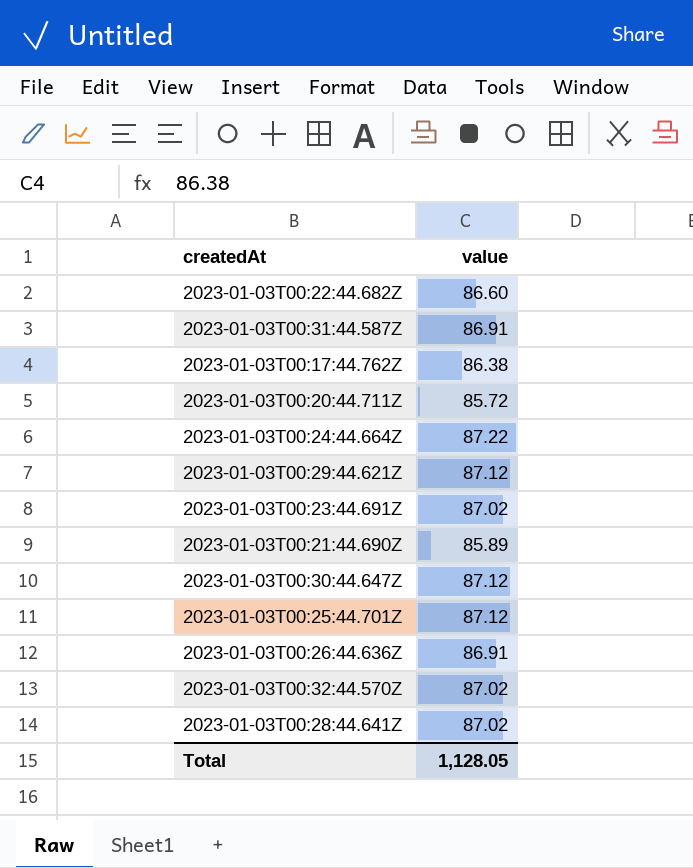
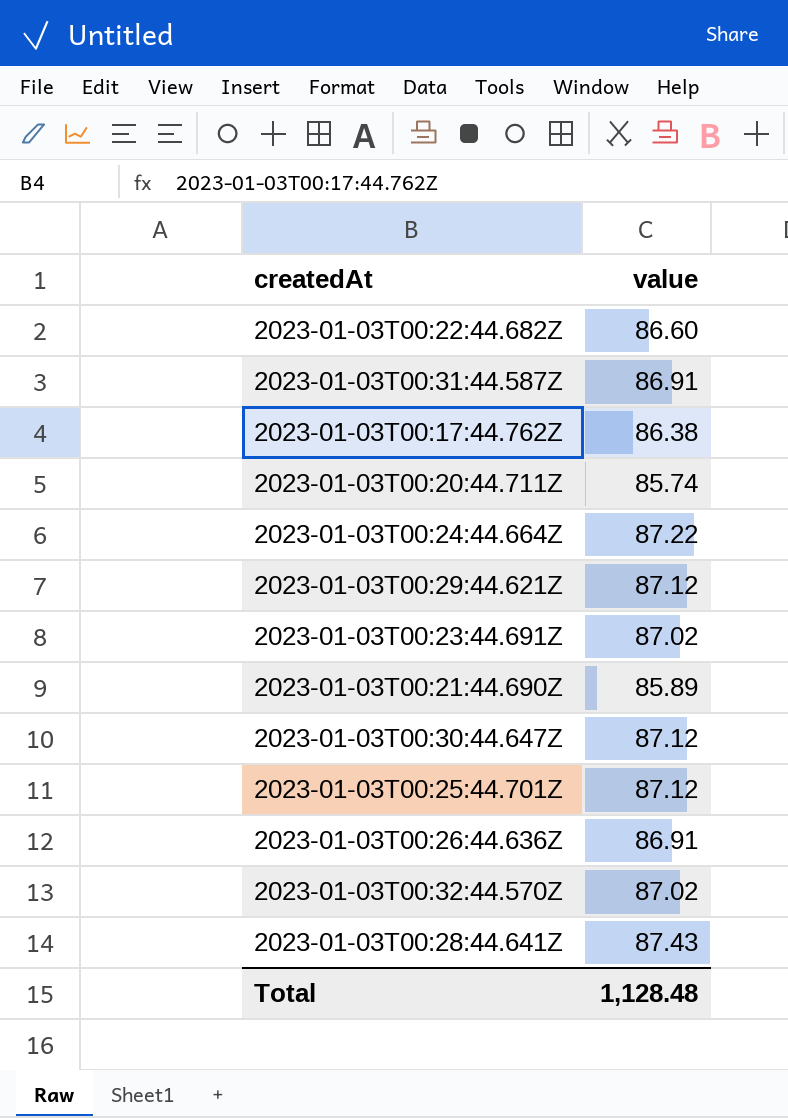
2023-01-03T00:20:44.711Z | value: 85.72 -> 85.74
2023-01-03T00:28:44.641Z | value: 87.02 -> 87.43
Total | value: 1,128.05 -> 1,128.48

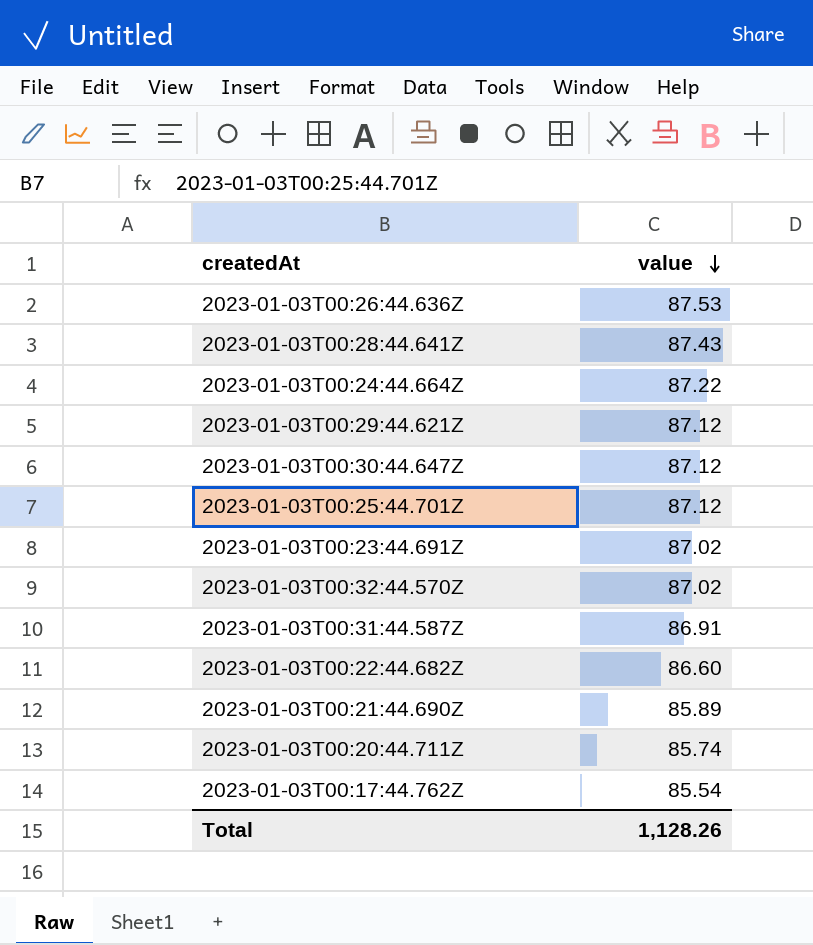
row order: none -> value descending
2023-01-03T00:26:44.636Z | value: 86.91 -> 87.53
2023-01-03T00:17:44.762Z | value: 86.38 -> 85.54
Total | value: 1,128.48 -> 1,128.26

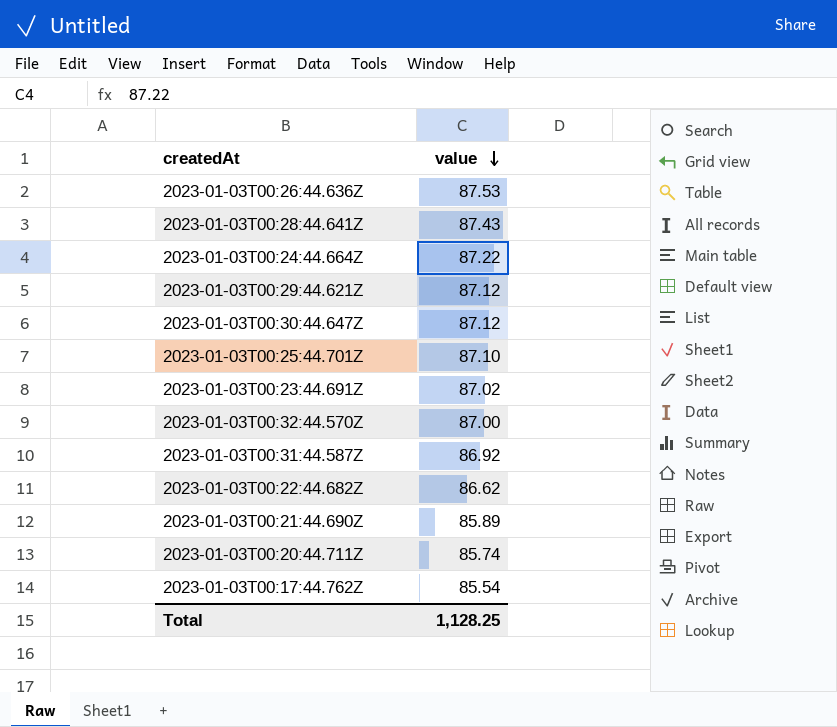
2023-01-03T00:25:44.701Z | value: 87.12 -> 87.10
2023-01-03T00:32:44.570Z | value: 87.02 -> 87.00
2023-01-03T00:31:44.587Z | value: 86.91 -> 86.92
2023-01-03T00:22:44.682Z | value: 86.60 -> 86.62
Total | value: 1,128.26 -> 1,128.25

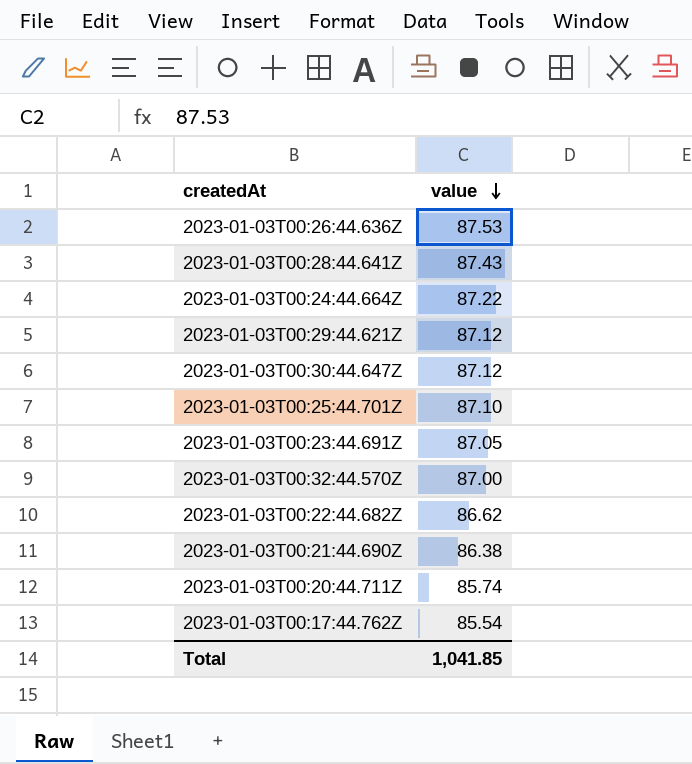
row 2023-01-03T00:31:44.587Z: 86.92 -> none
2023-01-03T00:23:44.691Z | value: 87.02 -> 87.05
2023-01-03T00:21:44.690Z | value: 85.89 -> 86.38
Total | value: 1,128.25 -> 1,041.85

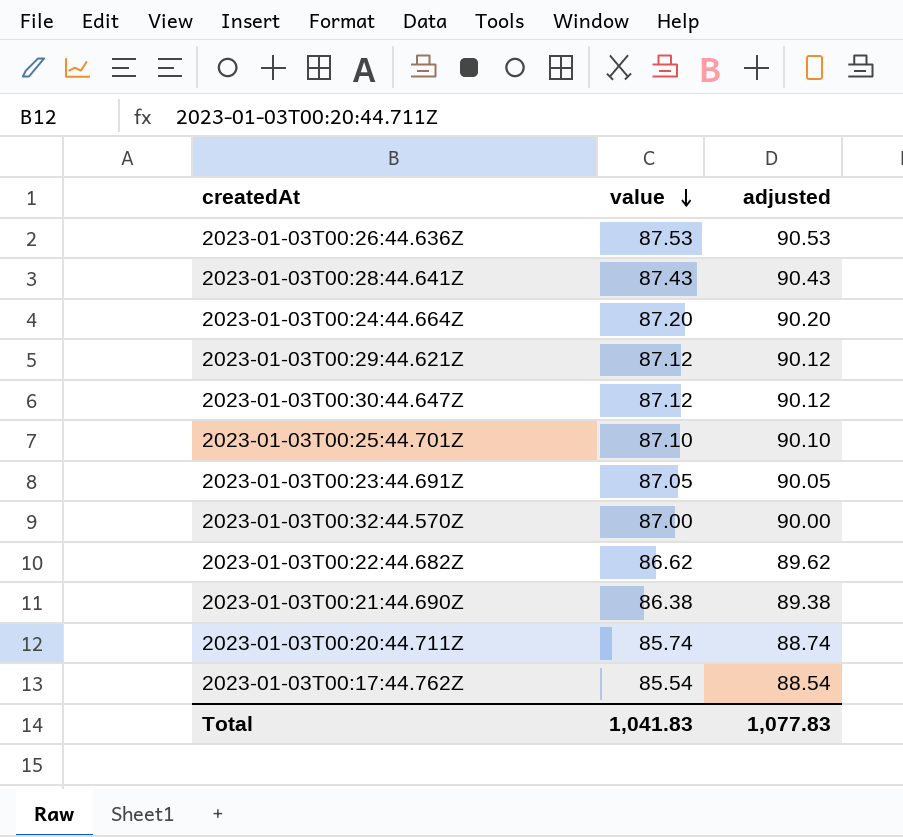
column adjusted | formula: none -> [value] + 3
2023-01-03T00:24:44.664Z | value: 87.22 -> 87.20
Total | value: 1,041.85 -> 1,041.83

